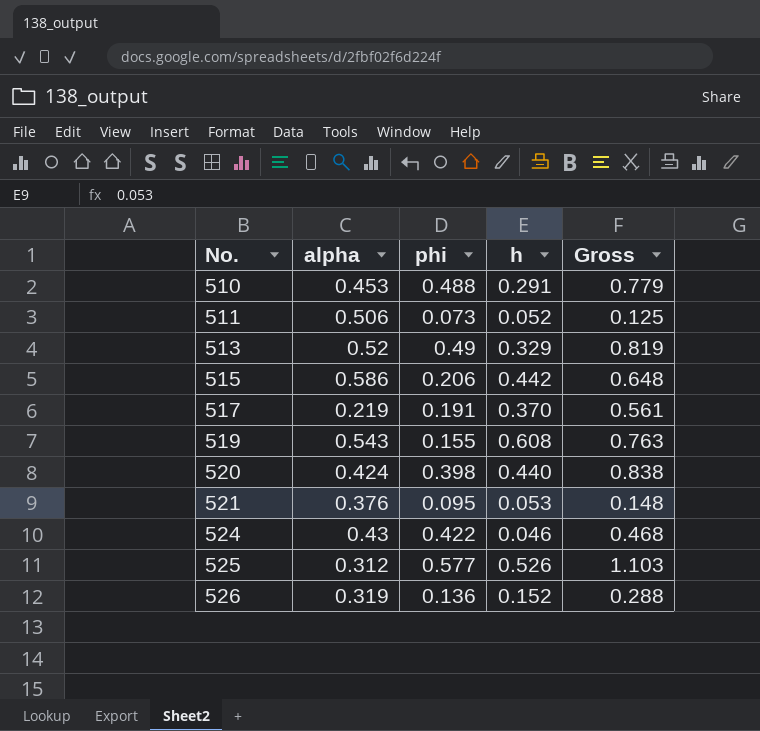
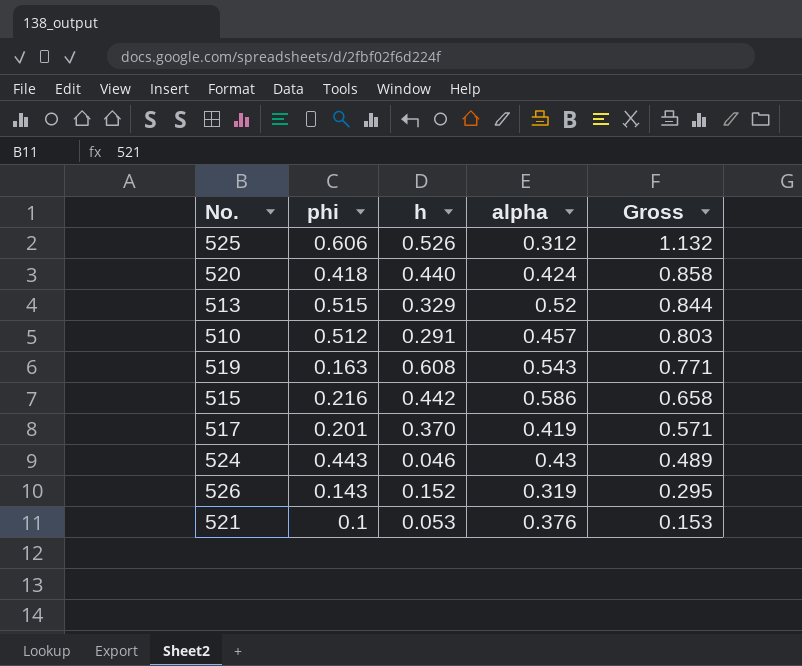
row order: No. ascending -> Gross descending
column alpha | position: 2 -> 4
row 511: 0.506 | 0.073 | 0.052 | 0.125 -> none
525 | phi: 0.577 -> 0.606
525 | Gross: 1.103 -> 1.132
520 | phi: 0.398 -> 0.418
520 | Gross: 0.838 -> 0.858
513 | phi: 0.49 -> 0.515
513 | Gross: 0.819 -> 0.844
510 | phi: 0.488 -> 0.512
510 | alpha: 0.453 -> 0.457
510 | Gross: 0.779 -> 0.803
519 | phi: 0.155 -> 0.163
519 | Gross: 0.763 -> 0.771
515 | phi: 0.206 -> 0.216
515 | Gross: 0.648 -> 0.658
517 | phi: 0.191 -> 0.201
517 | alpha: 0.219 -> 0.419
517 | Gross: 0.561 -> 0.571
524 | phi: 0.422 -> 0.443
524 | Gross: 0.468 -> 0.489
526 | phi: 0.136 -> 0.143
526 | Gross: 0.288 -> 0.295
521 | phi: 0.095 -> 0.1
521 | Gross: 0.148 -> 0.153

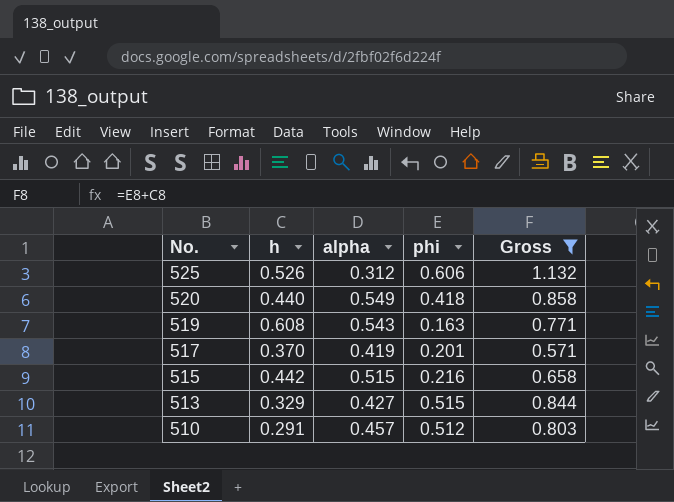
filter: none -> Gross >= 0.571
row order: Gross descending -> No. descending
column phi | position: 2 -> 4
520 | alpha: 0.424 -> 0.549
515 | alpha: 0.586 -> 0.515
513 | alpha: 0.52 -> 0.427

